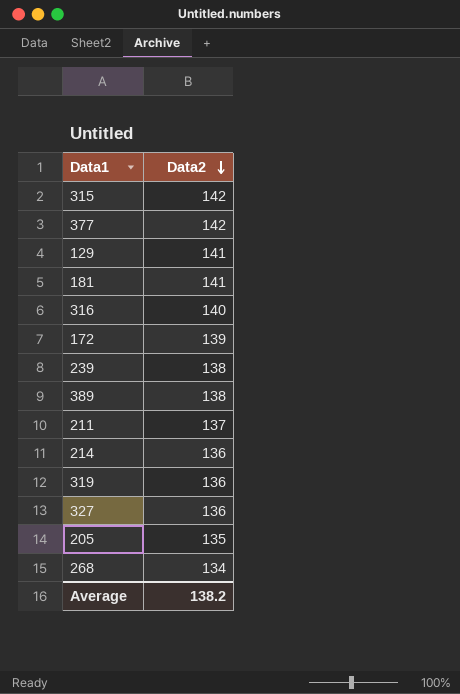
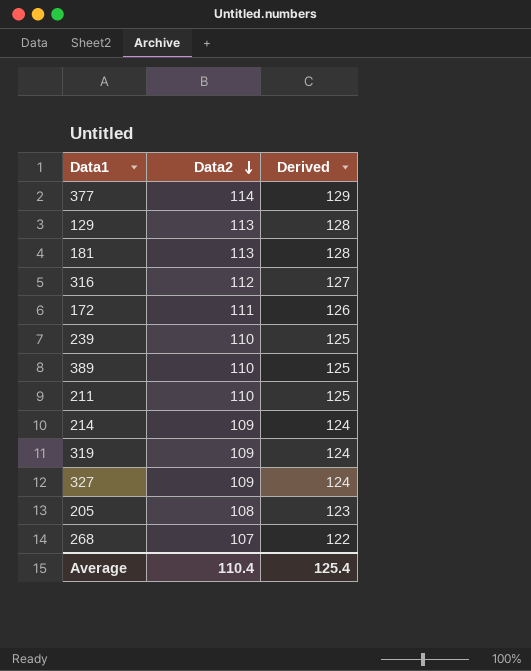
column Derived | formula: none -> [Data2] + 15
row 315: 142 -> none
377 | Data2: 142 -> 114
129 | Data2: 141 -> 113
181 | Data2: 141 -> 113
316 | Data2: 140 -> 112
172 | Data2: 139 -> 111
239 | Data2: 138 -> 110
389 | Data2: 138 -> 110
211 | Data2: 137 -> 110
214 | Data2: 136 -> 109
319 | Data2: 136 -> 109
327 | Data2: 136 -> 109
205 | Data2: 135 -> 108
268 | Data2: 134 -> 107
Average | Data2: 138.2 -> 110.4

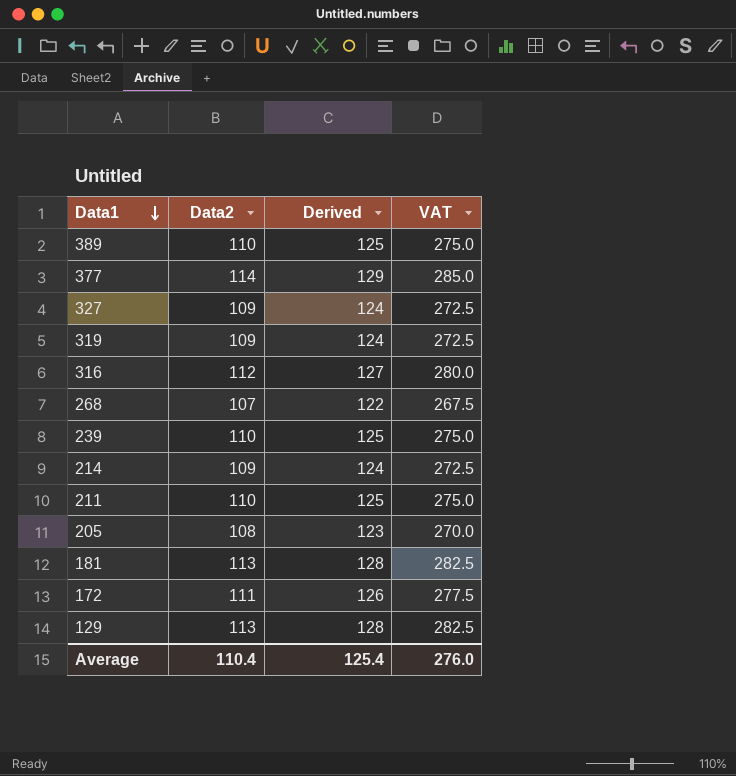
row order: Data2 descending -> Data1 descending
column VAT | formula: none -> [Data2] * 2.5

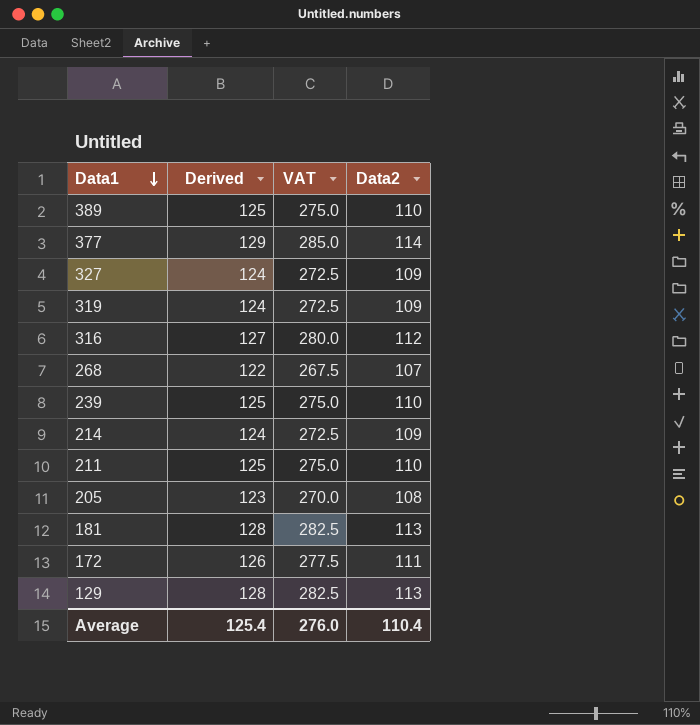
column Data2 | position: 2 -> 4

